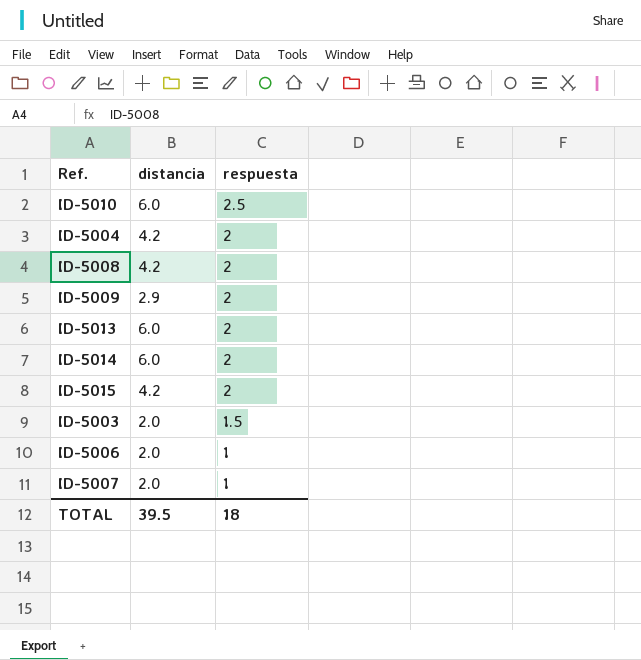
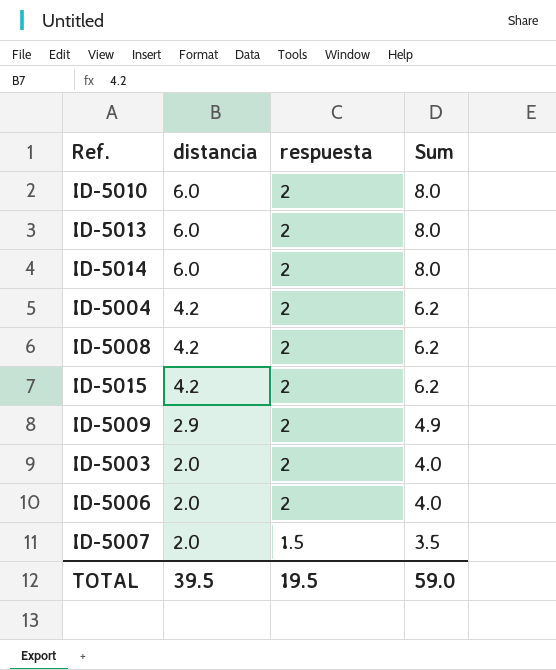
row order: respuesta descending -> distancia descending
column Sum | formula: none -> [distancia] + [respuesta]
ID-5010 | respuesta: 2.5 -> 2
ID-5003 | respuesta: 1.5 -> 2
ID-5006 | respuesta: 1 -> 2
ID-5007 | respuesta: 1 -> 1.5
TOTAL | respuesta: 18 -> 19.5

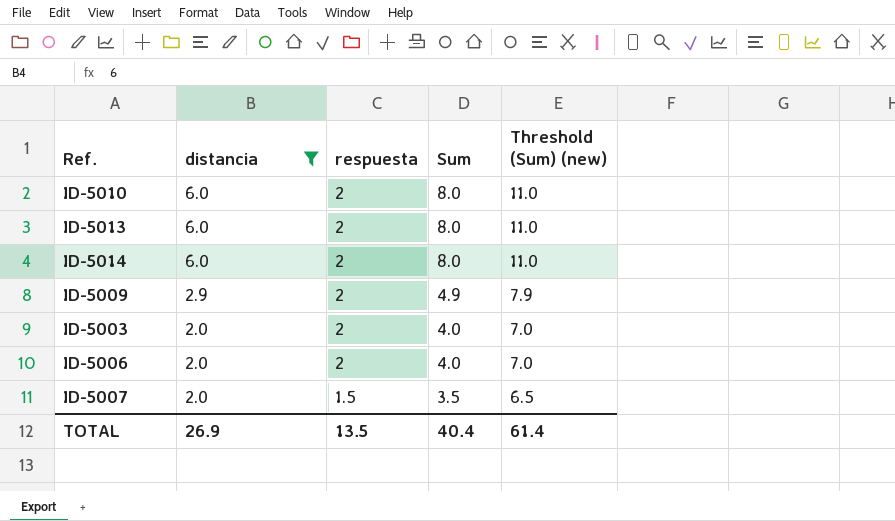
filter: none -> distancia != 4.2
column Threshold (Sum) (new) | formula: none -> [Sum] + 3
TOTAL | distancia: 39.5 -> 26.9
TOTAL | respuesta: 19.5 -> 13.5
TOTAL | Sum: 59.0 -> 40.4

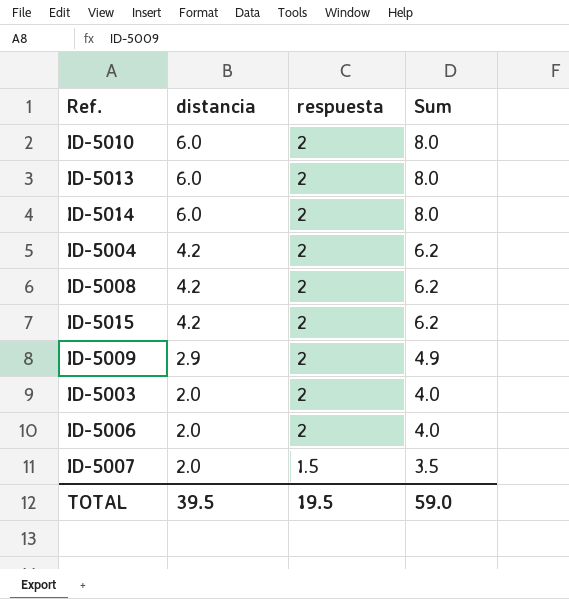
filter: distancia != 4.2 -> none
column Threshold (Sum) (new) | formula: [Sum] + 3 -> none
TOTAL | distancia: 26.9 -> 39.5
TOTAL | respuesta: 13.5 -> 19.5
TOTAL | Sum: 40.4 -> 59.0

